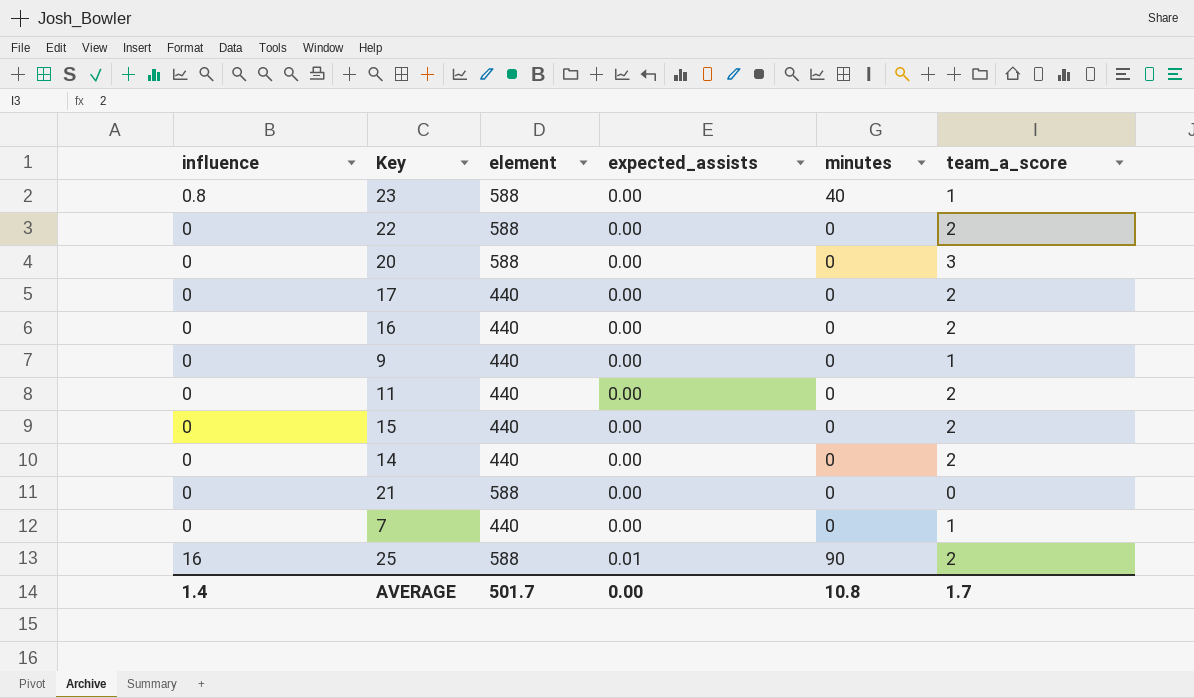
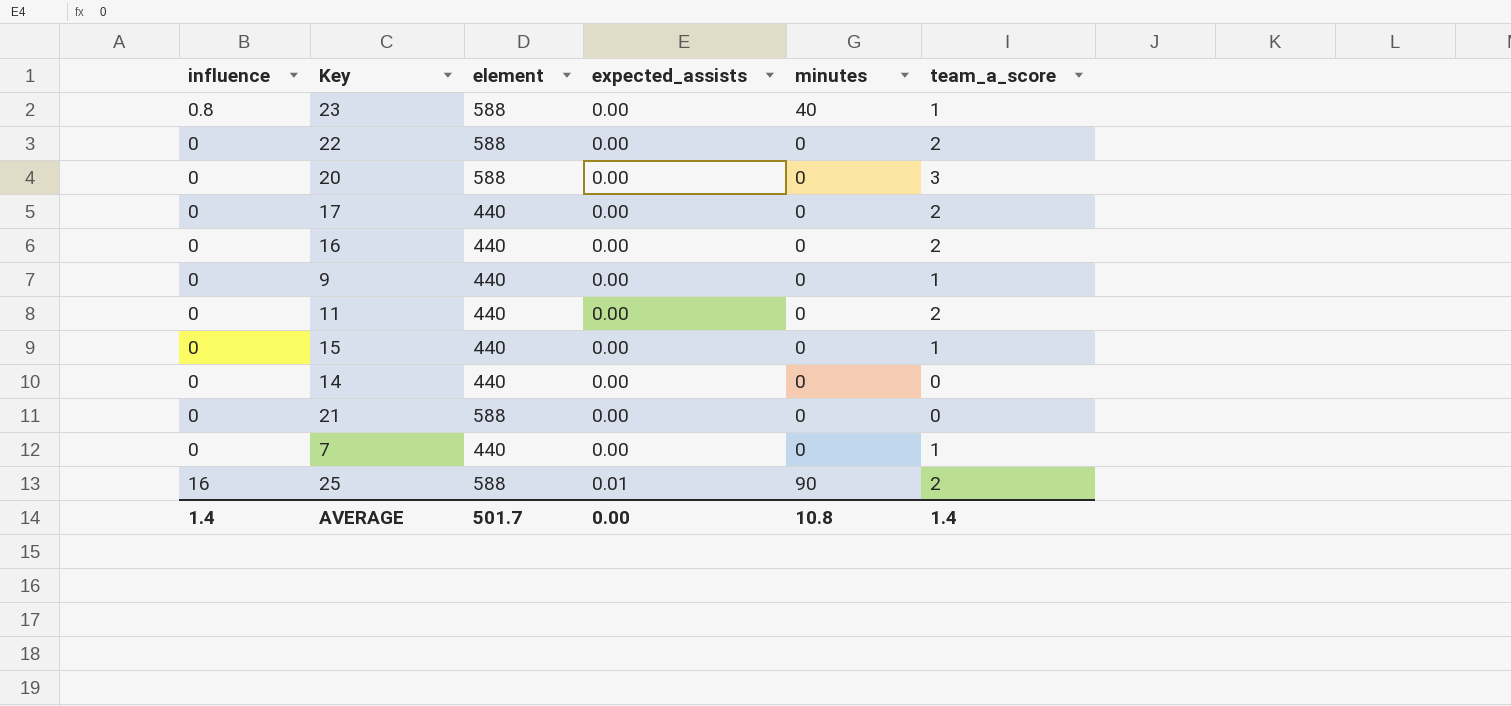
15 | team_a_score: 2 -> 1
14 | team_a_score: 2 -> 0
AVERAGE | team_a_score: 1.7 -> 1.4

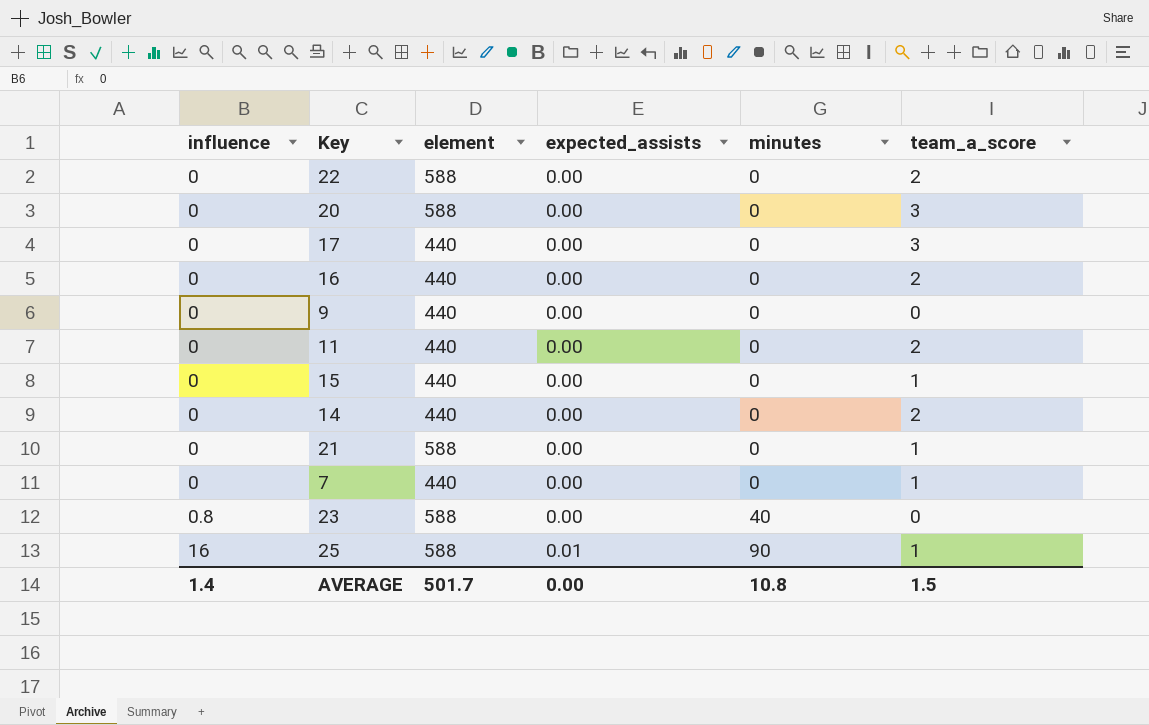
row order: expected_assists ascending -> influence ascending
17 | team_a_score: 2 -> 3
9 | team_a_score: 1 -> 0
14 | team_a_score: 0 -> 2
21 | team_a_score: 0 -> 1
23 | team_a_score: 1 -> 0
25 | team_a_score: 2 -> 1
AVERAGE | team_a_score: 1.4 -> 1.5

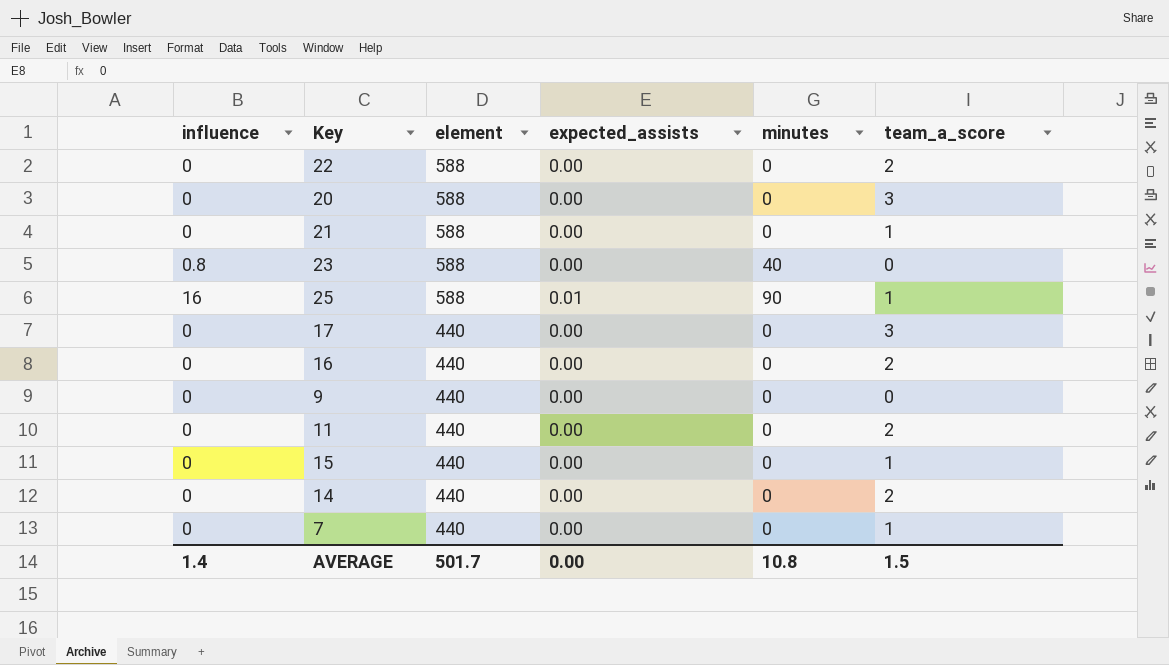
row order: influence ascending -> element descending

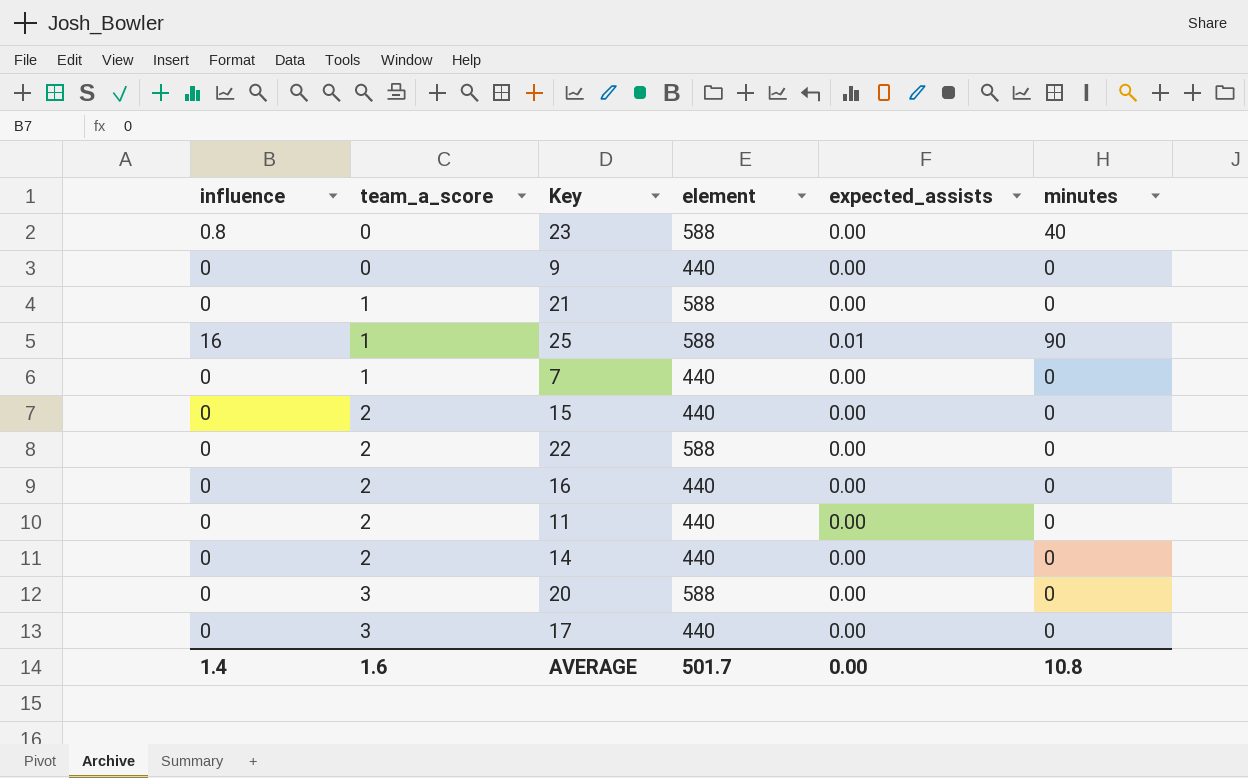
row order: element descending -> team_a_score ascending
column team_a_score | position: 6 -> 2
15 | team_a_score: 1 -> 2
AVERAGE | team_a_score: 1.5 -> 1.6

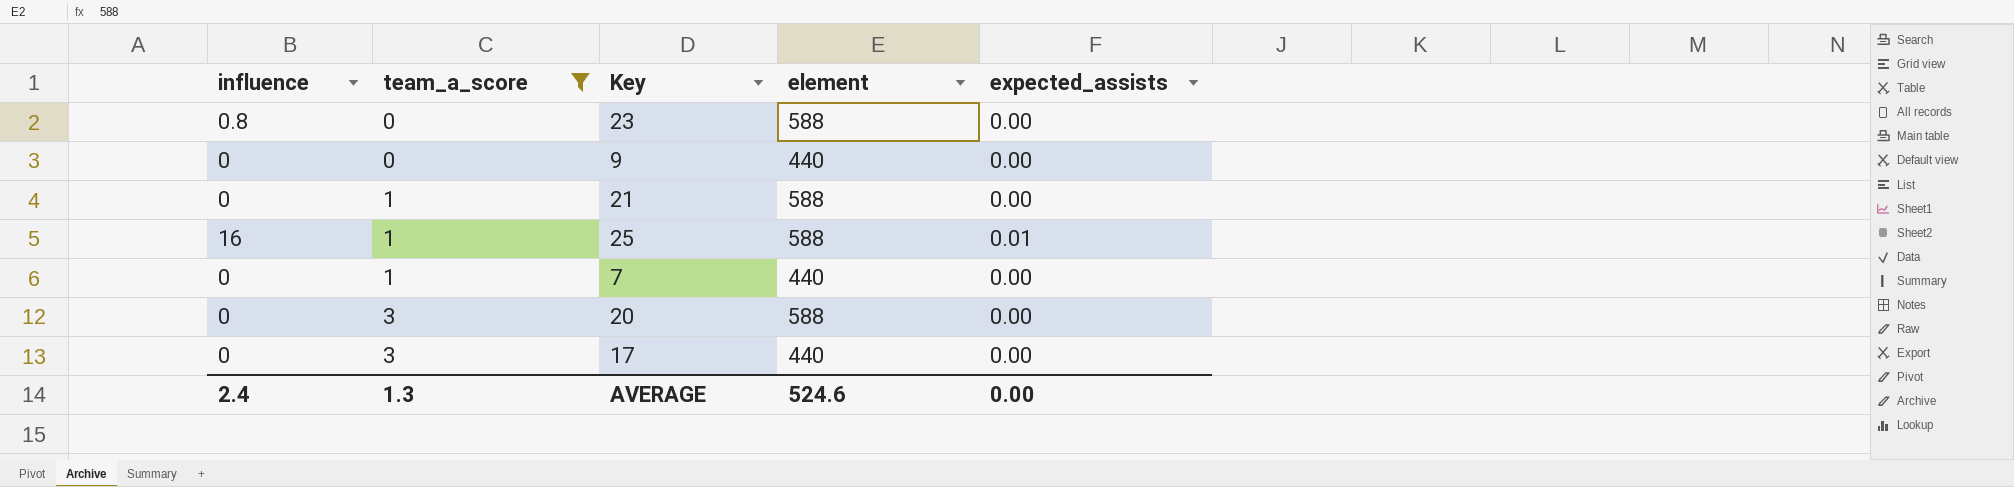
filter: none -> team_a_score != 2
column minutes | position: 6 -> none
AVERAGE | influence: 1.4 -> 2.4
AVERAGE | team_a_score: 1.6 -> 1.3
AVERAGE | element: 501.7 -> 524.6

